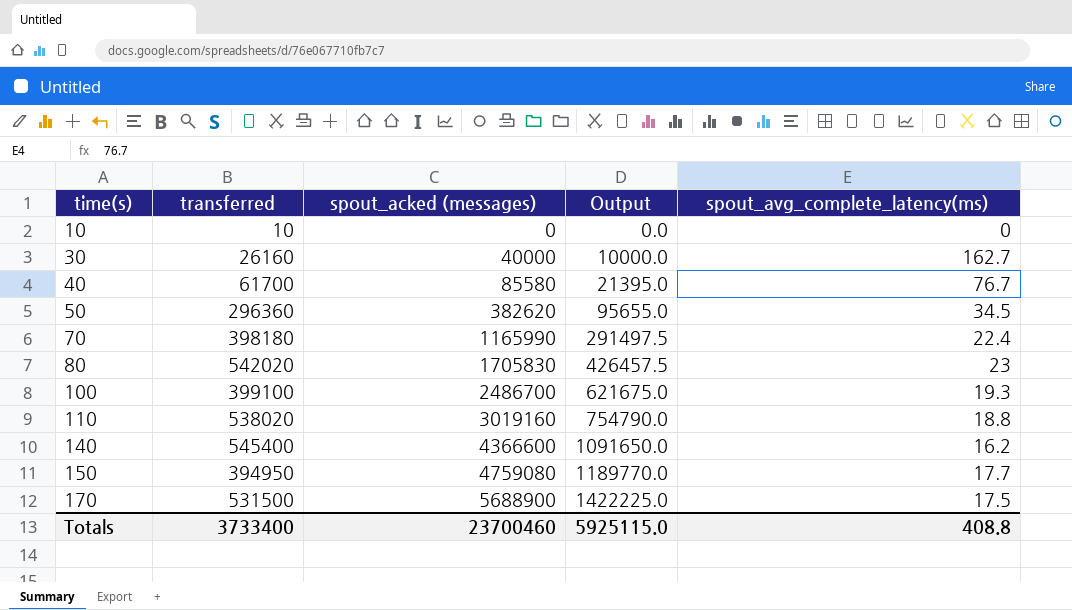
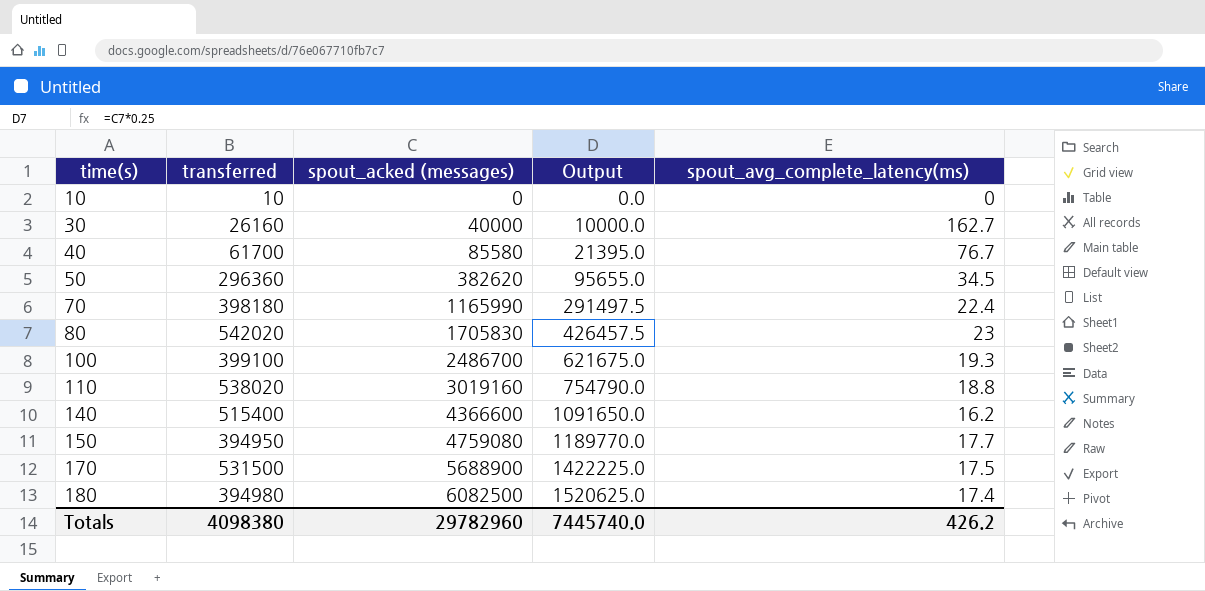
140 | transferred: 545400 -> 515400
row 180: none -> 394980 | 6082500 | 1520625.0 | 17.4
Totals | transferred: 3733400 -> 4098380
Totals | spout_acked (messages): 23700460 -> 29782960
Totals | Output: 5925115.0 -> 7445740.0
Totals | spout_avg_complete_latency(ms): 408.8 -> 426.2

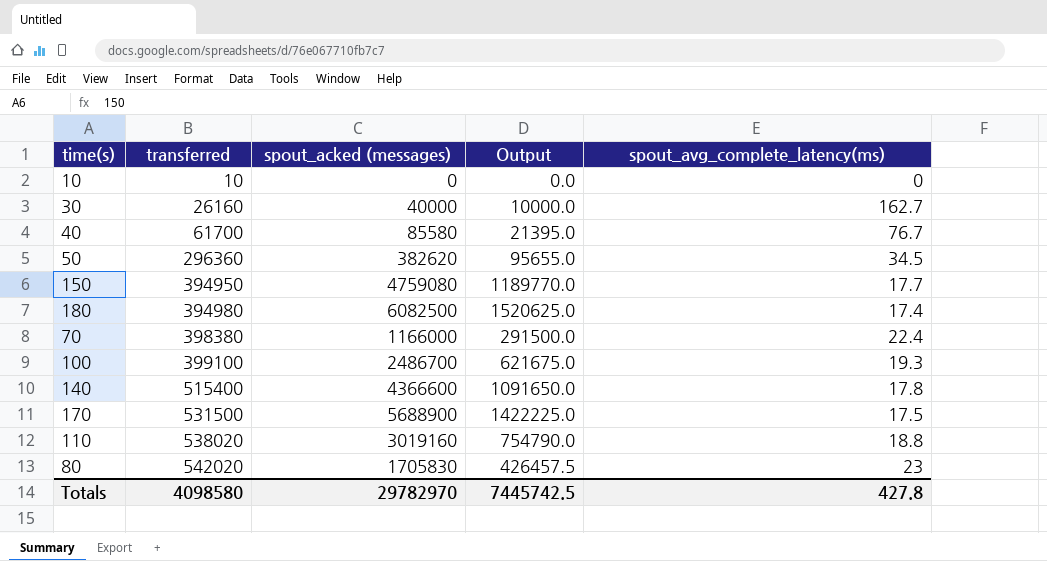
row order: time(s) ascending -> transferred ascending
70 | transferred: 398180 -> 398380
70 | spout_acked (messages): 1165990 -> 1166000
70 | Output: 291497.5 -> 291500.0
140 | spout_avg_complete_latency(ms): 16.2 -> 17.8
Totals | transferred: 4098380 -> 4098580
Totals | spout_acked (messages): 29782960 -> 29782970
Totals | Output: 7445740.0 -> 7445742.5
Totals | spout_avg_complete_latency(ms): 426.2 -> 427.8

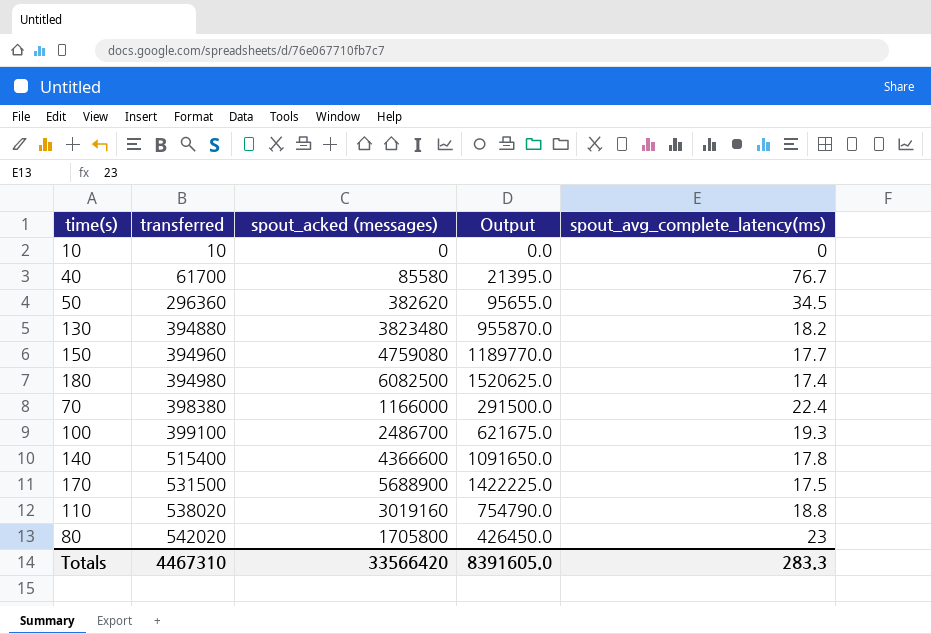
row 30: 26160 | 40000 | 10000.0 | 162.7 -> none
row 130: none -> 394880 | 3823480 | 955870.0 | 18.2
150 | transferred: 394950 -> 394960
80 | spout_acked (messages): 1705830 -> 1705800
80 | Output: 426457.5 -> 426450.0
Totals | transferred: 4098580 -> 4467310
Totals | spout_acked (messages): 29782970 -> 33566420
Totals | Output: 7445742.5 -> 8391605.0
Totals | spout_avg_complete_latency(ms): 427.8 -> 283.3

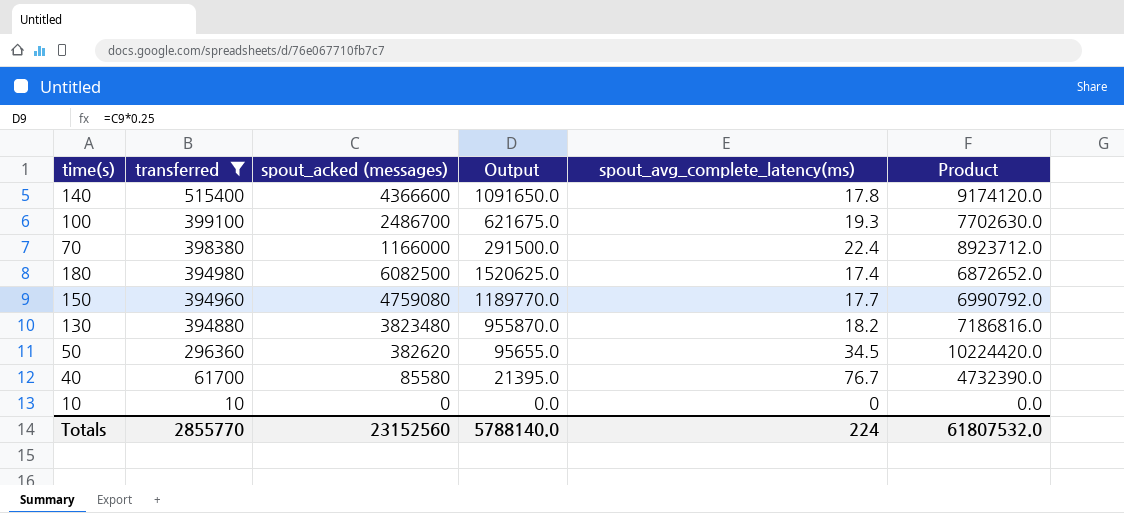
filter: none -> transferred <= 515400
row order: transferred ascending -> transferred descending
column Product | formula: none -> [transferred] * [spout_avg_complete_latency(ms)]
Totals | transferred: 4467310 -> 2855770
Totals | spout_acked (messages): 33566420 -> 23152560
Totals | Output: 8391605.0 -> 5788140.0
Totals | spout_avg_complete_latency(ms): 283.3 -> 224

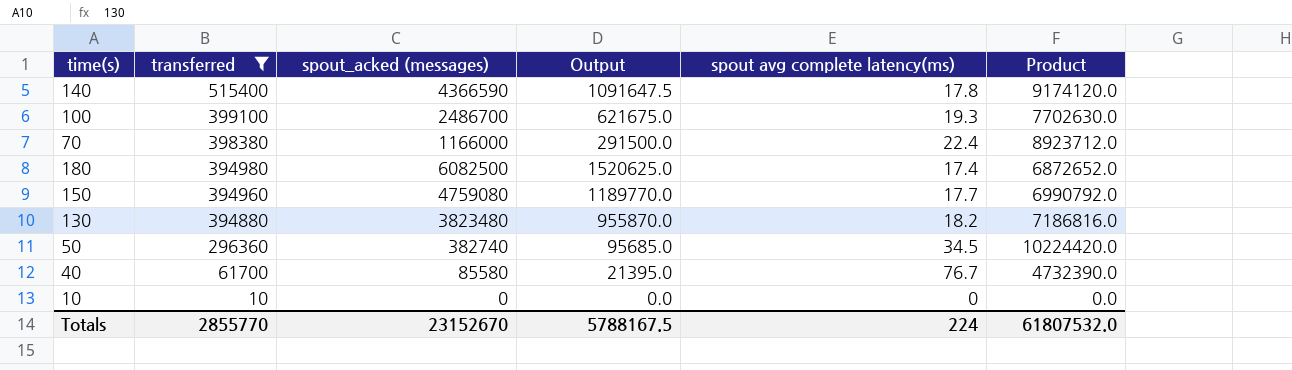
column name: spout_avg_complete_latency(ms) -> spout avg complete latency(ms)
140 | spout_acked (messages): 4366600 -> 4366590
140 | Output: 1091650.0 -> 1091647.5
50 | spout_acked (messages): 382620 -> 382740
50 | Output: 95655.0 -> 95685.0
Totals | spout_acked (messages): 23152560 -> 23152670
Totals | Output: 5788140.0 -> 5788167.5

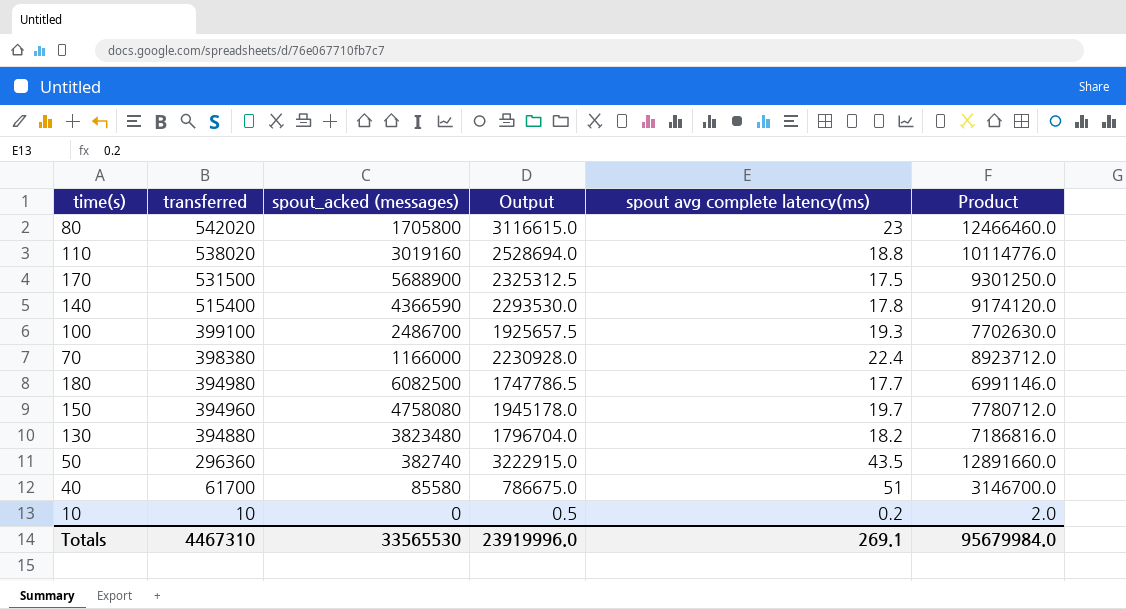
filter: transferred <= 515400 -> none
column Output | formula: [spout_acked (messages)] * 0.25 -> [Product] * 0.25
180 | spout avg complete latency(ms): 17.4 -> 17.7
180 | Product: 6872652.0 -> 6991146.0
150 | spout_acked (messages): 4759080 -> 4758080
150 | spout avg complete latency(ms): 17.7 -> 19.7
150 | Product: 6990792.0 -> 7780712.0
50 | spout avg complete latency(ms): 34.5 -> 43.5
50 | Product: 10224420.0 -> 12891660.0
40 | spout avg complete latency(ms): 76.7 -> 51
40 | Product: 4732390.0 -> 3146700.0
10 | spout avg complete latency(ms): 0 -> 0.2
10 | Product: 0.0 -> 2.0
Totals | transferred: 2855770 -> 4467310
Totals | spout_acked (messages): 23152670 -> 33565530
Totals | Output: 5788167.5 -> 23919996.0
Totals | spout avg complete latency(ms): 224 -> 269.1
Totals | Product: 61807532.0 -> 95679984.0

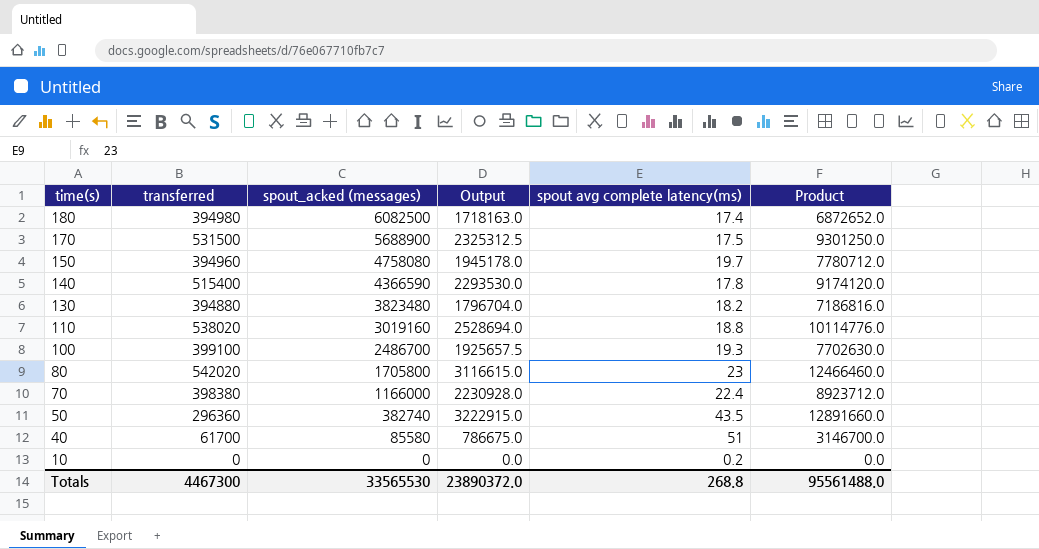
row order: transferred descending -> time(s) descending
180 | Output: 1747786.5 -> 1718163.0
180 | spout avg complete latency(ms): 17.7 -> 17.4
180 | Product: 6991146.0 -> 6872652.0
10 | transferred: 10 -> 0
10 | Output: 0.5 -> 0.0
10 | Product: 2.0 -> 0.0
Totals | transferred: 4467310 -> 4467300
Totals | Output: 23919996.0 -> 23890372.0
Totals | spout avg complete latency(ms): 269.1 -> 268.8
Totals | Product: 95679984.0 -> 95561488.0

